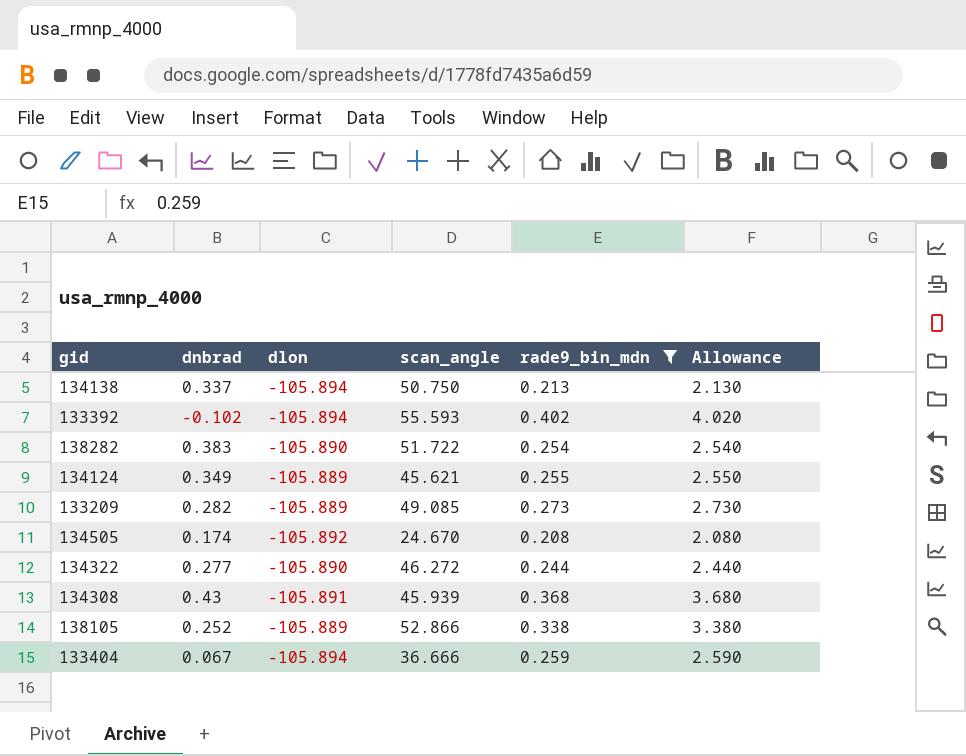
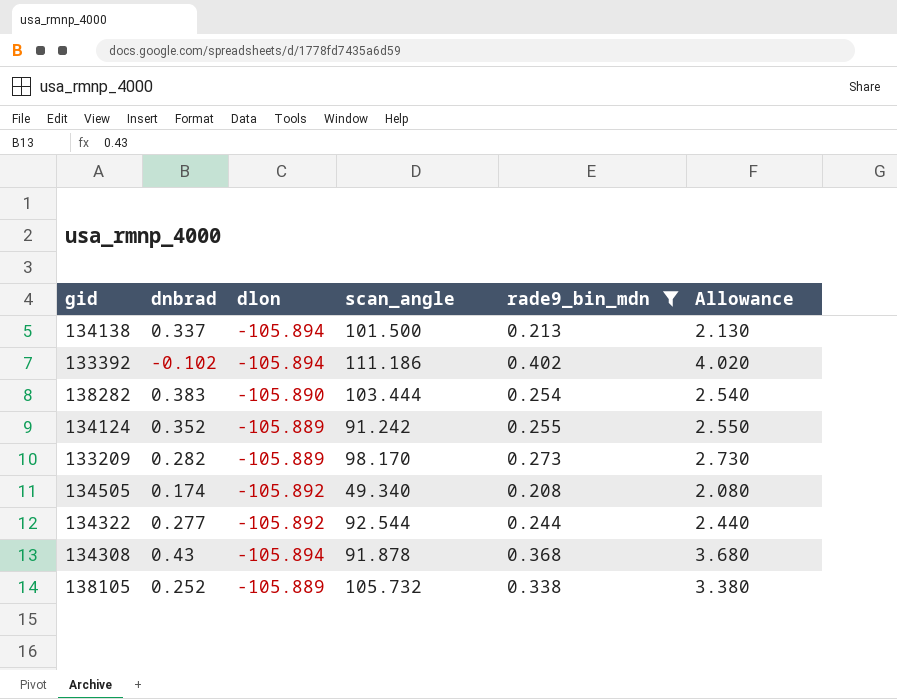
row 133404: 0.067 | -105.894 | 36.666 | 0.259 | 2.590 -> none
134138 | scan_angle: 50.750 -> 101.500
133392 | scan_angle: 55.593 -> 111.186
138282 | scan_angle: 51.722 -> 103.444
134124 | dnbrad: 0.349 -> 0.352
134124 | scan_angle: 45.621 -> 91.242
133209 | scan_angle: 49.085 -> 98.170
134505 | scan_angle: 24.670 -> 49.340
134322 | dlon: -105.890 -> -105.892
134322 | scan_angle: 46.272 -> 92.544
134308 | dlon: -105.891 -> -105.894
134308 | scan_angle: 45.939 -> 91.878
138105 | scan_angle: 52.866 -> 105.732

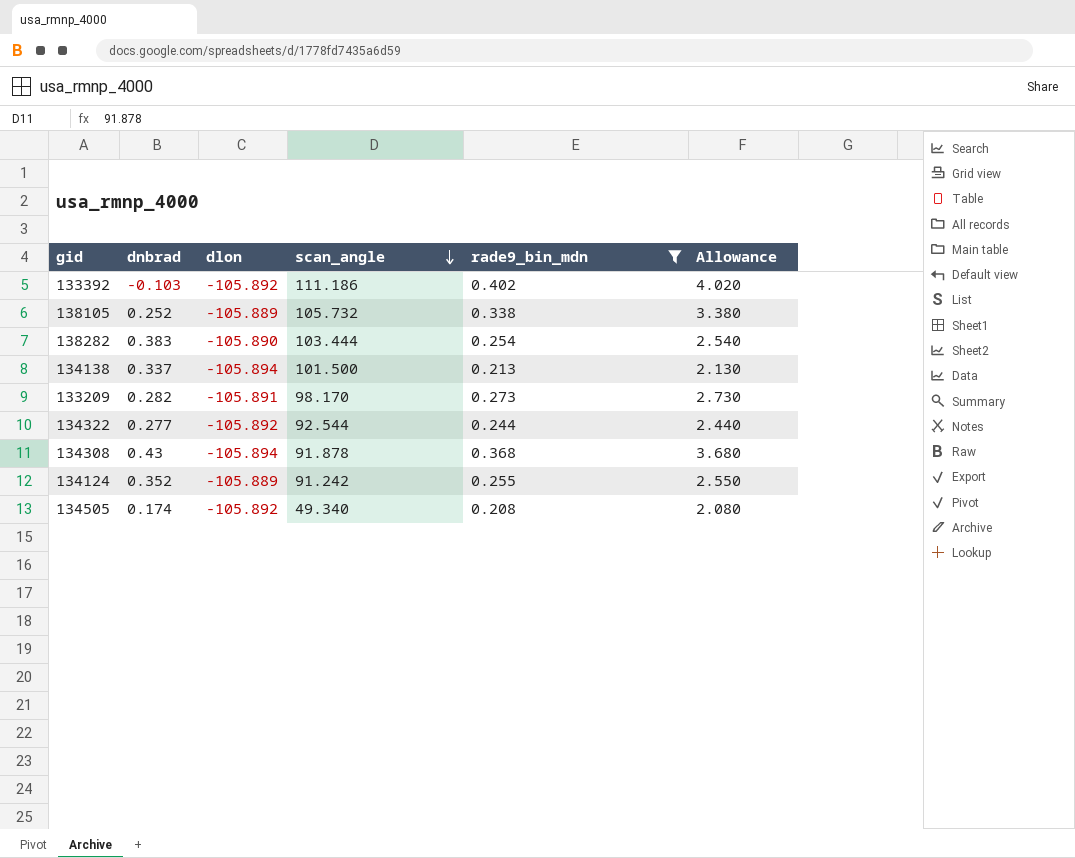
row order: none -> scan_angle descending
133392 | dnbrad: -0.102 -> -0.103
133392 | dlon: -105.894 -> -105.892
133209 | dlon: -105.889 -> -105.891

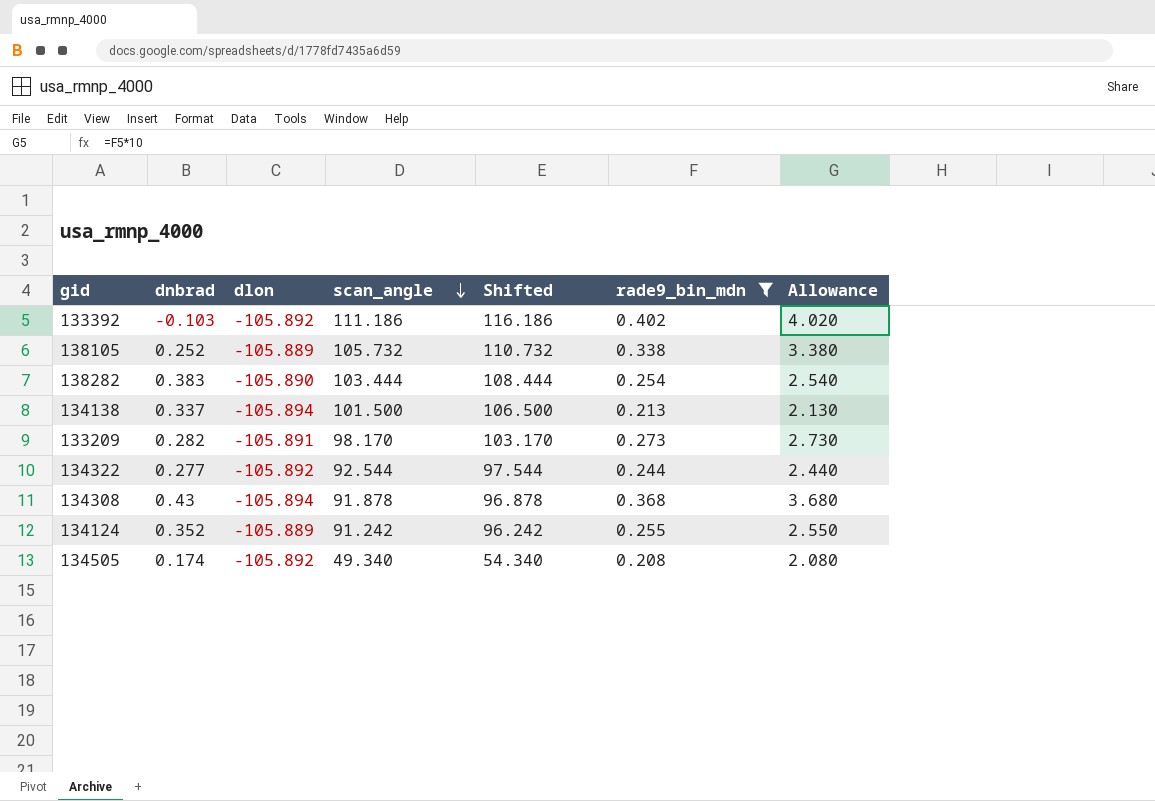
column Shifted | formula: none -> [scan_angle] + 5

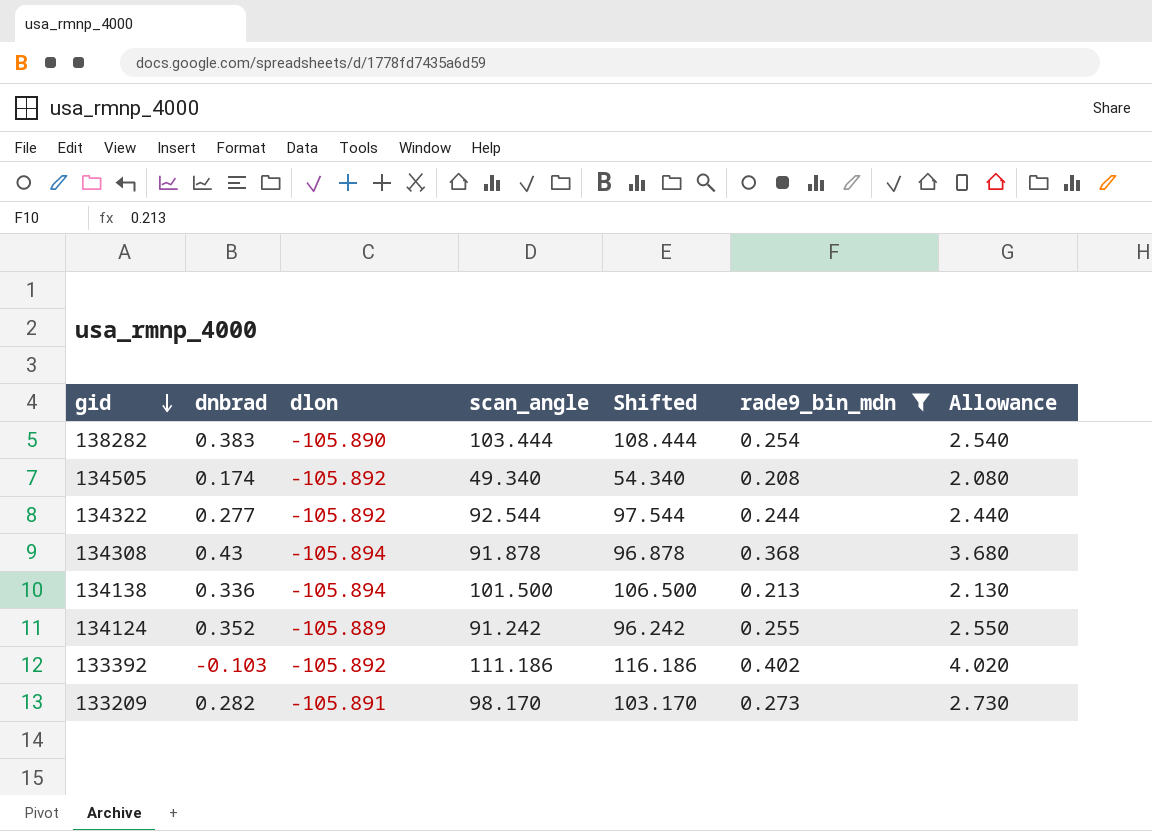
row order: scan_angle descending -> gid descending
row 138105: 0.252 | -105.889 | 105.732 | 110.732 | 0.338 | 3.380 -> none
134138 | dnbrad: 0.337 -> 0.336

